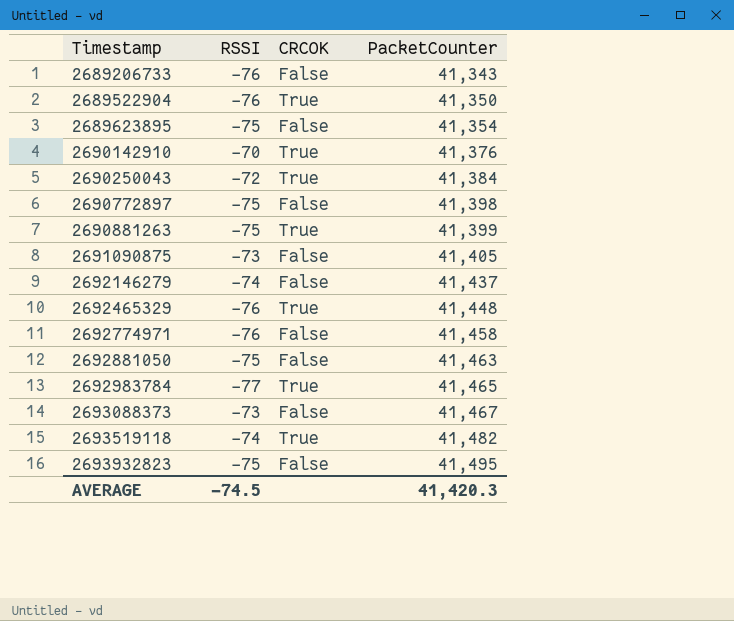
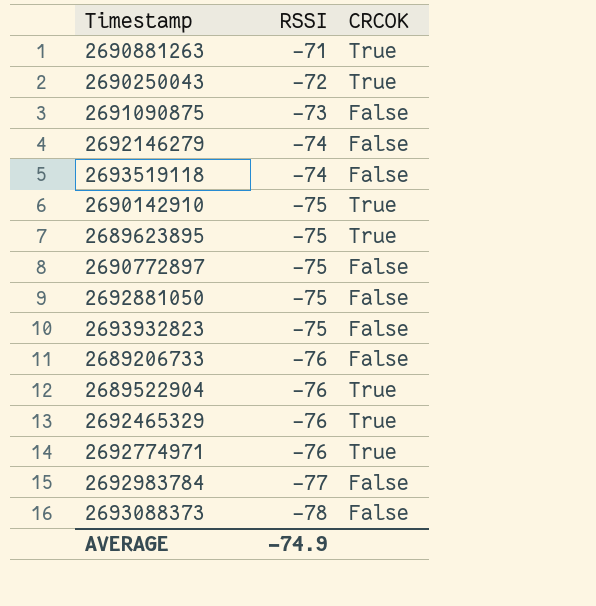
row order: Timestamp ascending -> RSSI descending
column PacketCounter | position: 4 -> none
2690881263 | RSSI: -75 -> -71
2693519118 | CRCOK: True -> False
2690142910 | RSSI: -70 -> -75
2689623895 | CRCOK: False -> True
2692774971 | CRCOK: False -> True
2692983784 | CRCOK: True -> False
2693088373 | RSSI: -73 -> -78
AVERAGE | RSSI: -74.5 -> -74.9

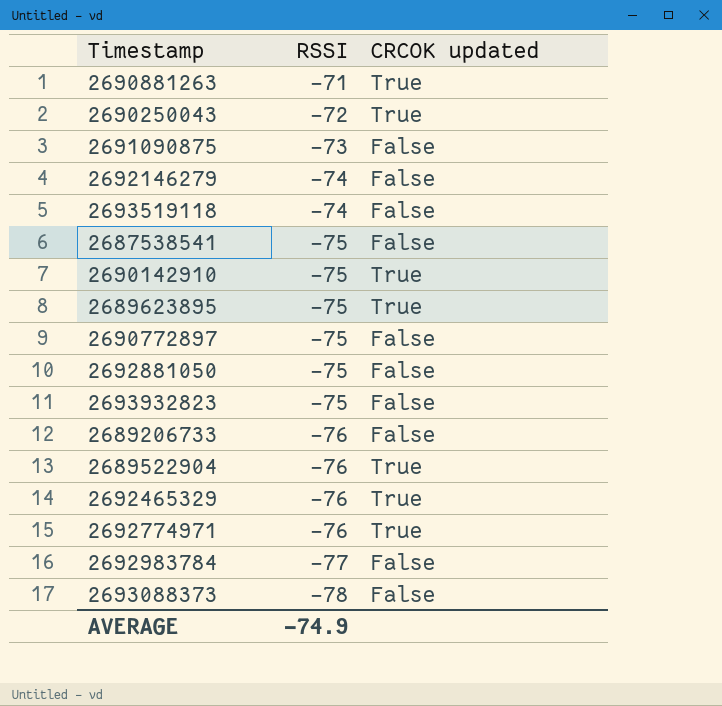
column name: CRCOK -> CRCOK updated
row 2687538541: none -> -75 | False

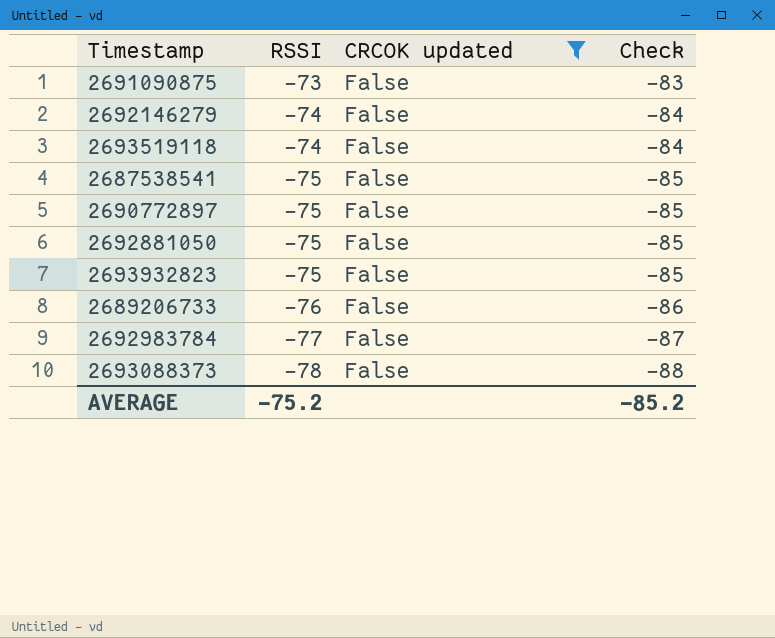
filter: none -> CRCOK updated = False
column Check | formula: none -> [RSSI] - 10
AVERAGE | RSSI: -74.9 -> -75.2

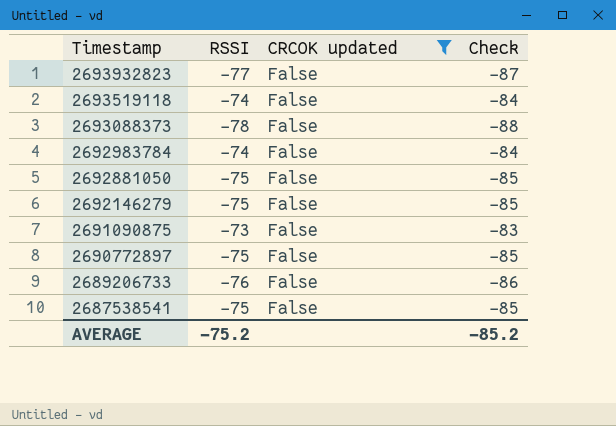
row order: RSSI descending -> Timestamp descending
2693932823 | RSSI: -75 -> -77
2693932823 | Check: -85 -> -87
2692983784 | RSSI: -77 -> -74
2692983784 | Check: -87 -> -84
2692146279 | RSSI: -74 -> -75
2692146279 | Check: -84 -> -85

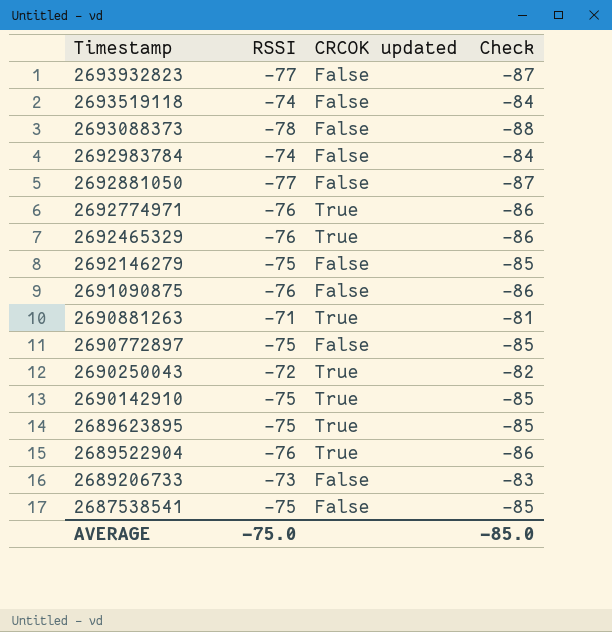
filter: CRCOK updated = False -> none
2692881050 | RSSI: -75 -> -77
2692881050 | Check: -85 -> -87
2691090875 | RSSI: -73 -> -76
2691090875 | Check: -83 -> -86
2689206733 | RSSI: -76 -> -73
2689206733 | Check: -86 -> -83
AVERAGE | RSSI: -75.2 -> -75.0
AVERAGE | Check: -85.2 -> -85.0

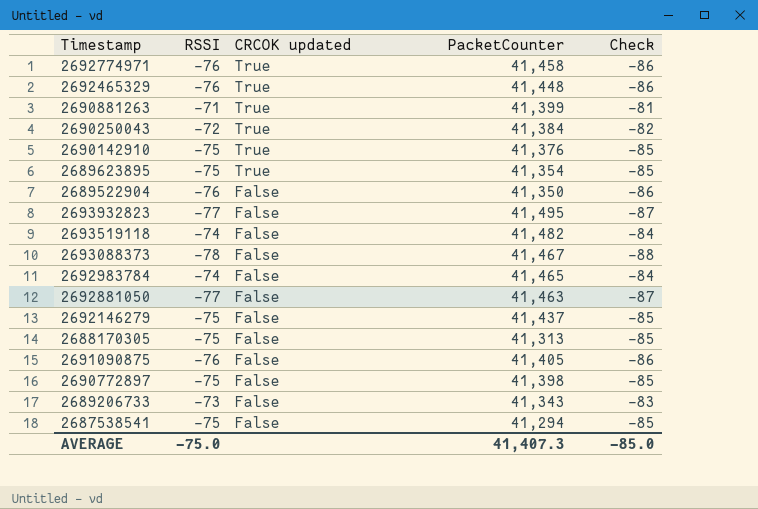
row order: Timestamp descending -> CRCOK updated descending
column PacketCounter | position: none -> 4
2689522904 | CRCOK updated: True -> False
row 2688170305: none -> -75 | False | 41,313 | -85

